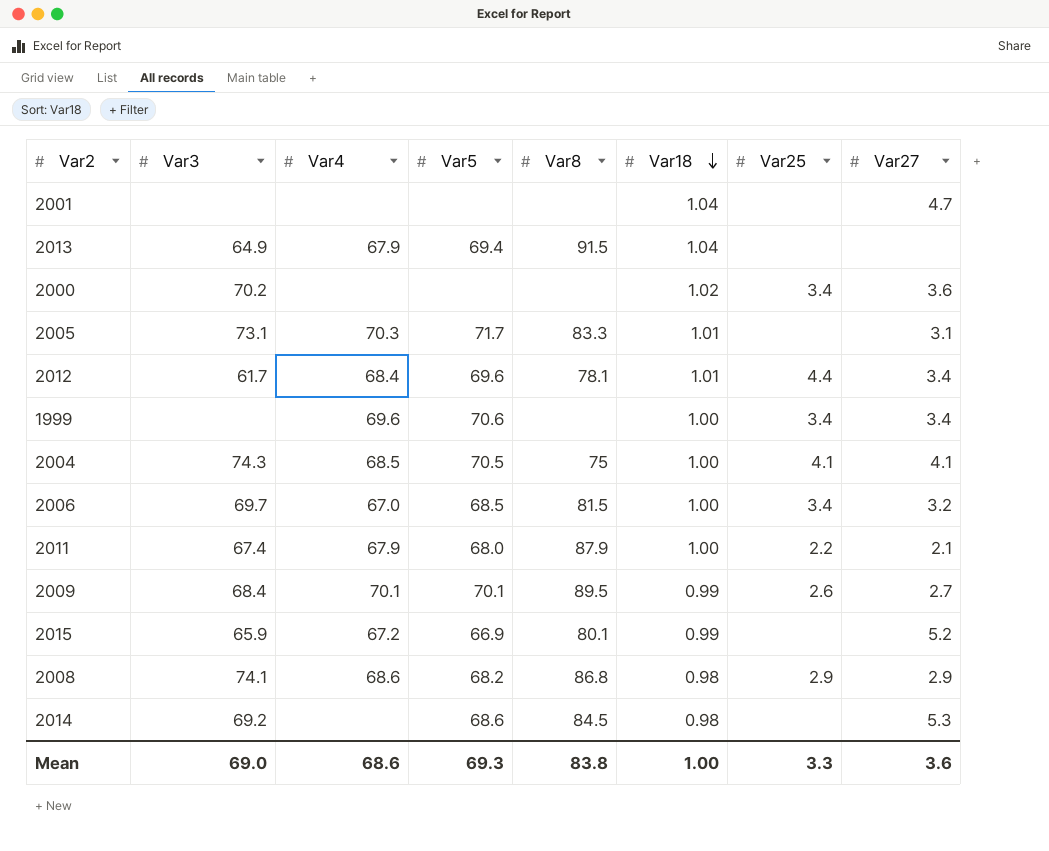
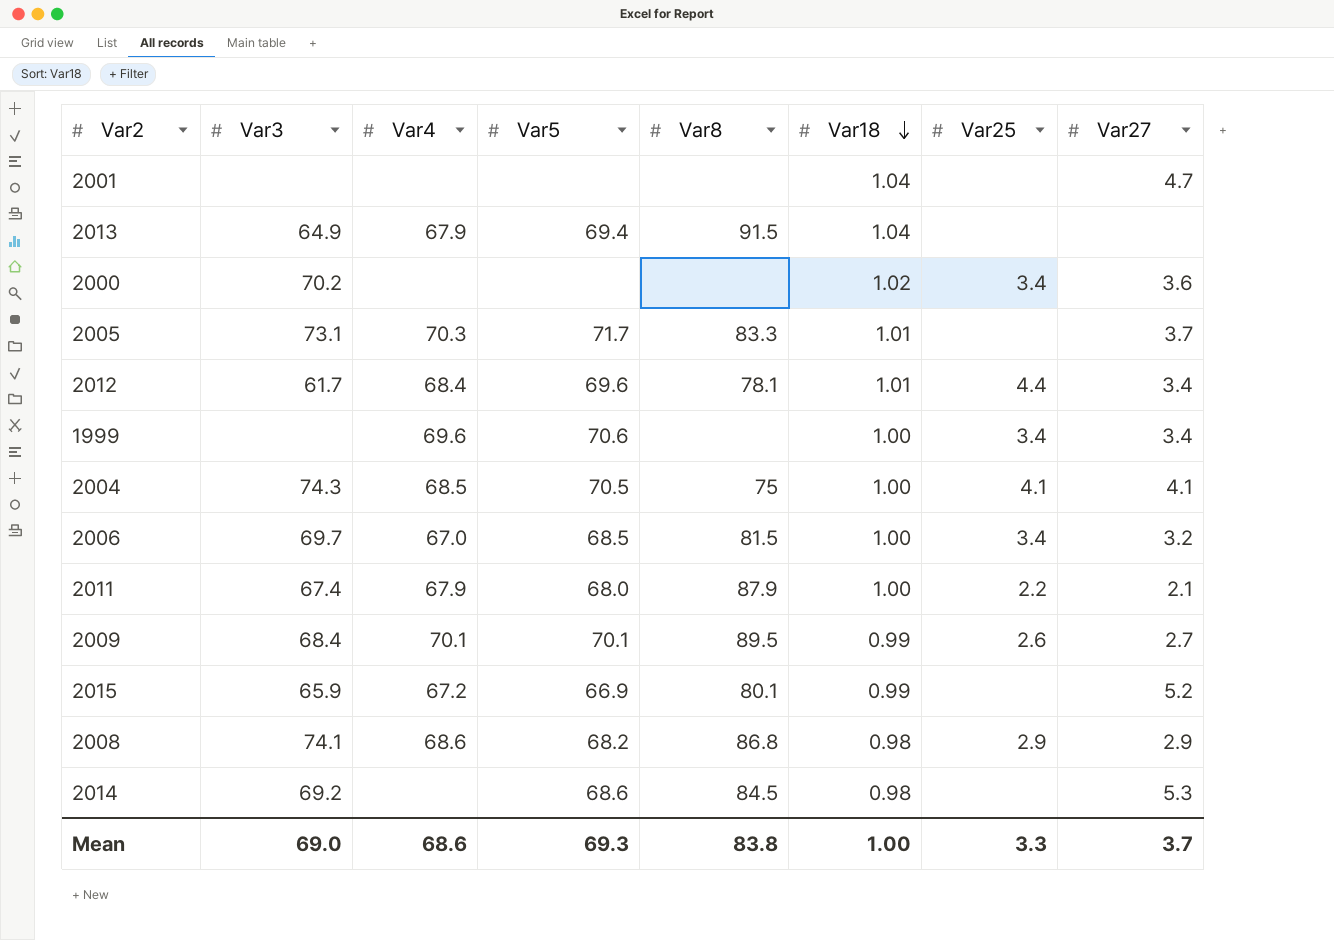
2005 | Var27: 3.1 -> 3.7
Mean | Var27: 3.6 -> 3.7

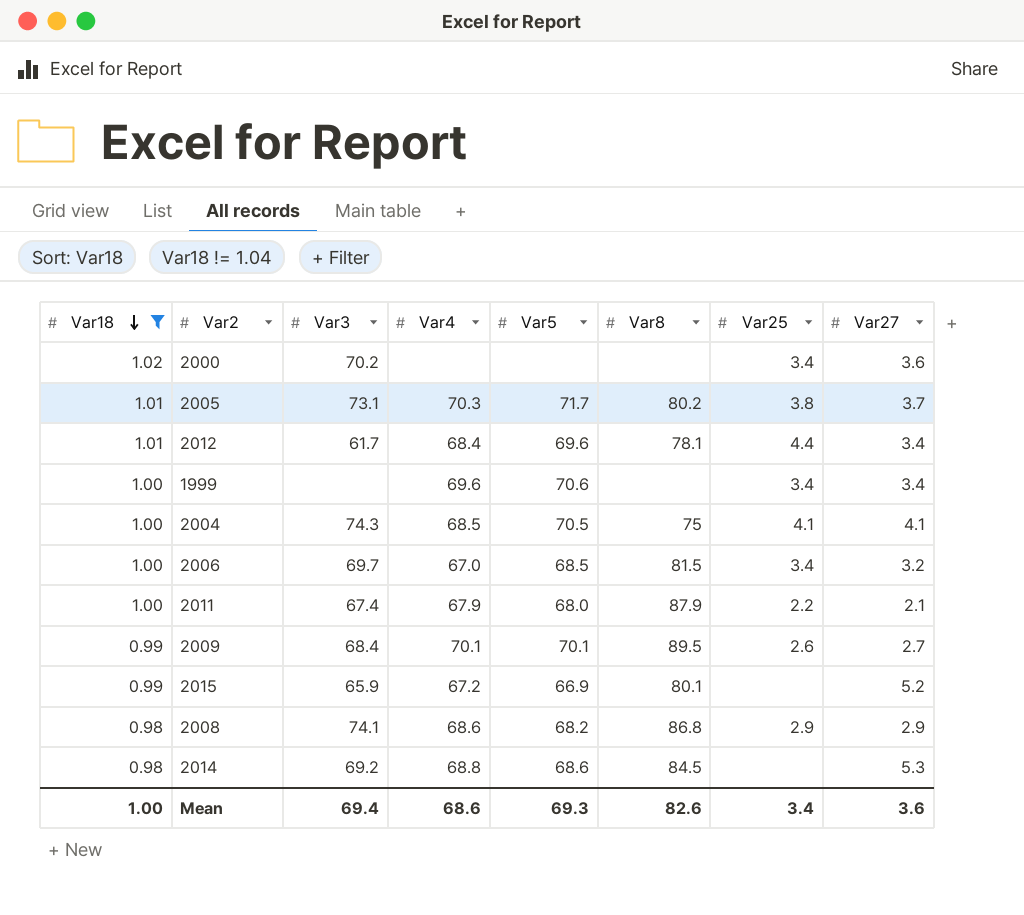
filter: none -> Var18 != 1.04
column Var18 | position: 6 -> 1
2005 | Var8: 83.3 -> 80.2
2005 | Var25: none -> 3.8
2014 | Var4: none -> 68.8
Mean | Var3: 69.0 -> 69.4
Mean | Var8: 83.8 -> 82.6
Mean | Var25: 3.3 -> 3.4
Mean | Var27: 3.7 -> 3.6

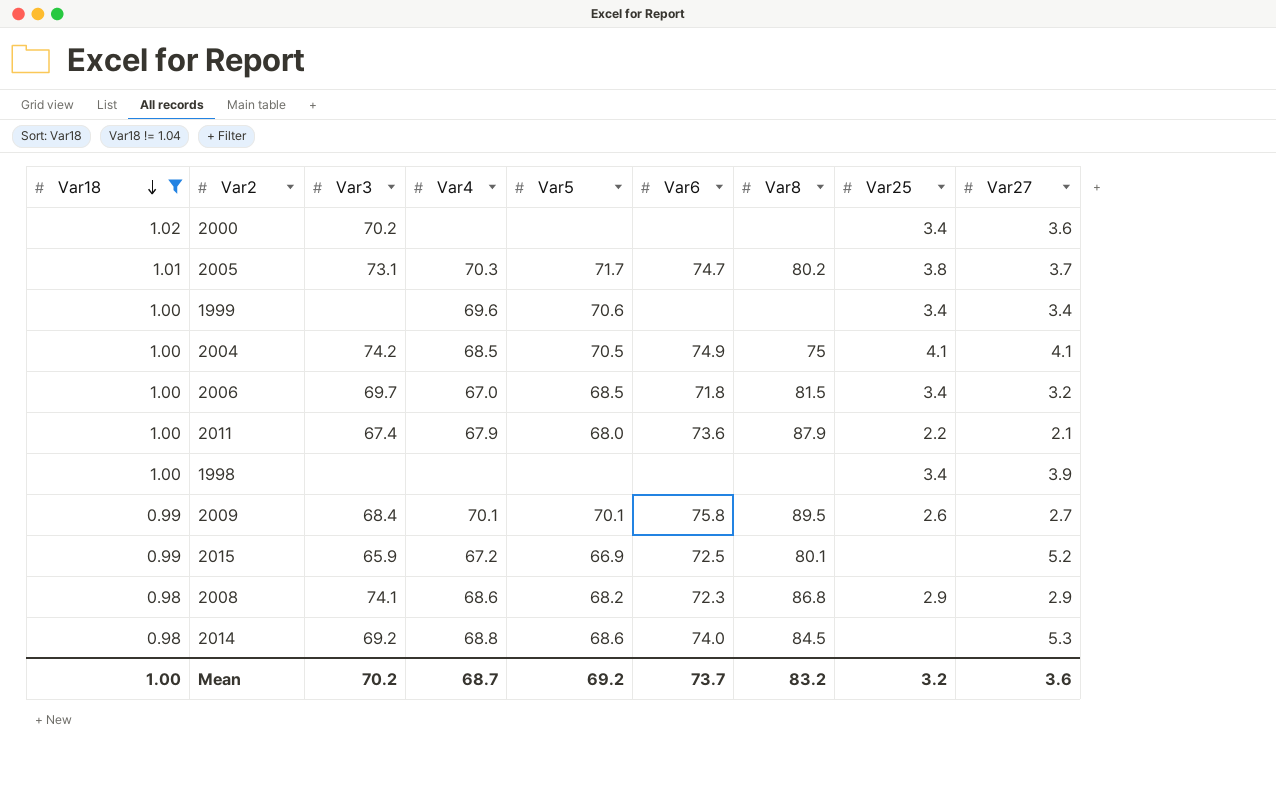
column Var6 | position: none -> 6
row 2012: 1.01 | 61.7 | 68.4 | 69.6 | 78.1 | 4.4 | 3.4 -> none
2004 | Var3: 74.3 -> 74.2
row 1998: none -> 1.00 | none | none | none | none | none | 3.4 | 3.9
Mean | Var3: 69.4 -> 70.2
Mean | Var4: 68.6 -> 68.7
Mean | Var5: 69.3 -> 69.2
Mean | Var8: 82.6 -> 83.2
Mean | Var25: 3.4 -> 3.2

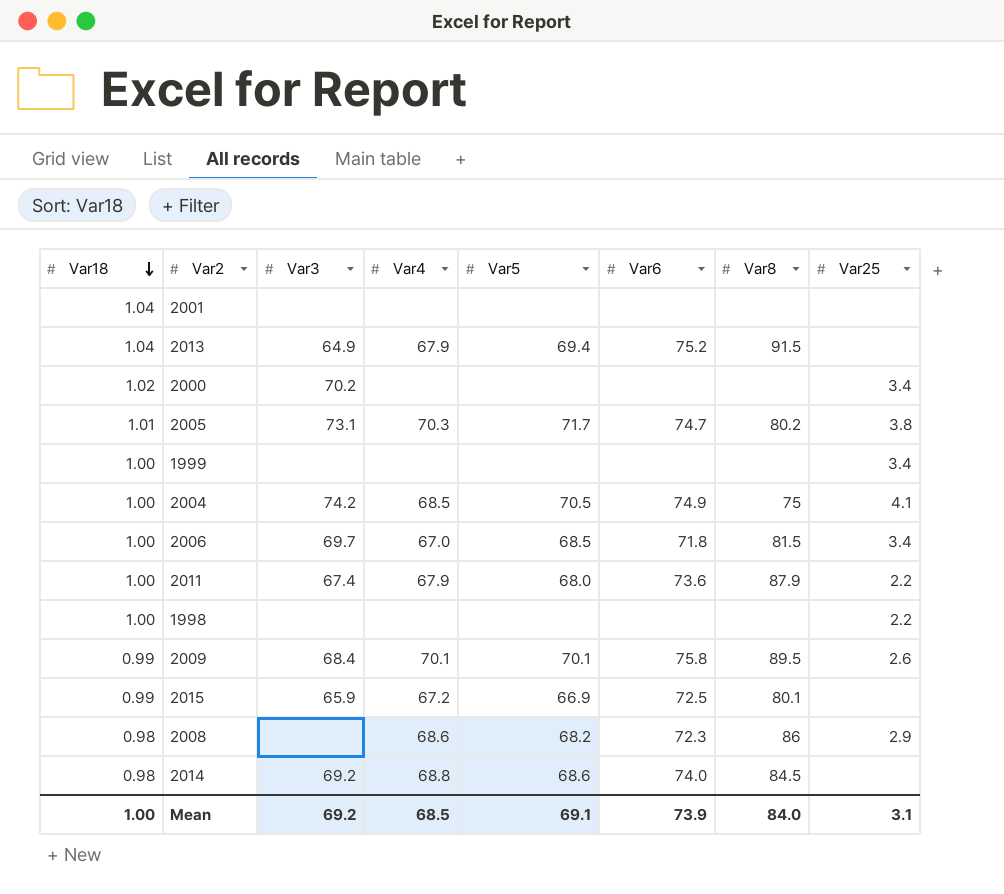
filter: Var18 != 1.04 -> none
column Var27 | position: 9 -> none
1999 | Var4: 69.6 -> none
1999 | Var5: 70.6 -> none
1998 | Var25: 3.4 -> 2.2
2008 | Var3: 74.1 -> none
2008 | Var8: 86.8 -> 86
Mean | Var3: 70.2 -> 69.2
Mean | Var4: 68.7 -> 68.5
Mean | Var5: 69.2 -> 69.1
Mean | Var6: 73.7 -> 73.9
Mean | Var8: 83.2 -> 84.0
Mean | Var25: 3.2 -> 3.1

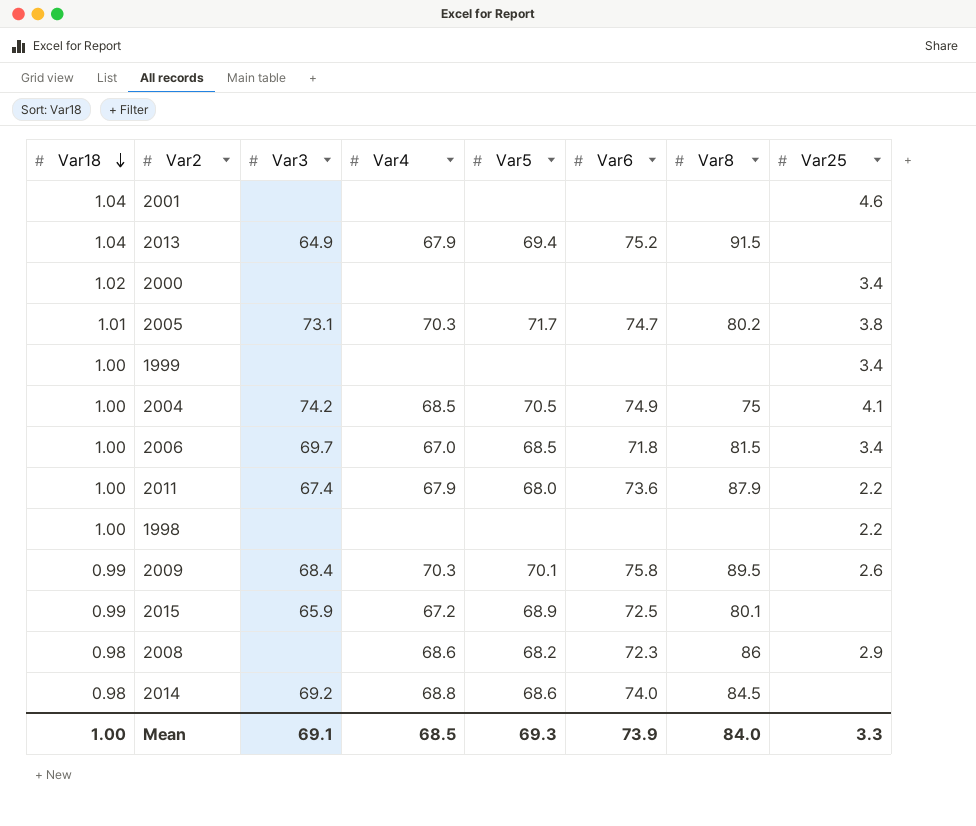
2001 | Var25: none -> 4.6
2000 | Var3: 70.2 -> none
2009 | Var4: 70.1 -> 70.3
2015 | Var5: 66.9 -> 68.9
Mean | Var3: 69.2 -> 69.1
Mean | Var5: 69.1 -> 69.3
Mean | Var25: 3.1 -> 3.3

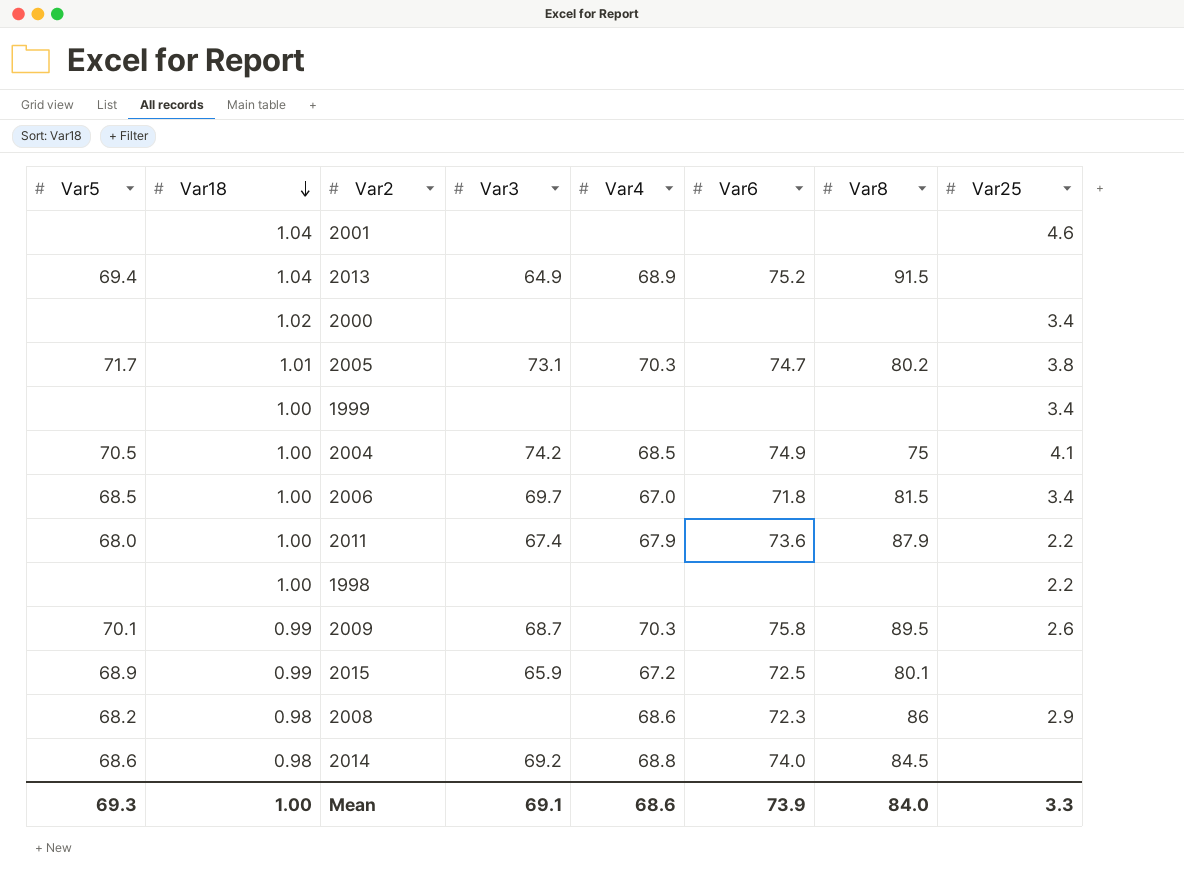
column Var5 | position: 5 -> 1
2013 | Var4: 67.9 -> 68.9
2009 | Var3: 68.4 -> 68.7
Mean | Var4: 68.5 -> 68.6

